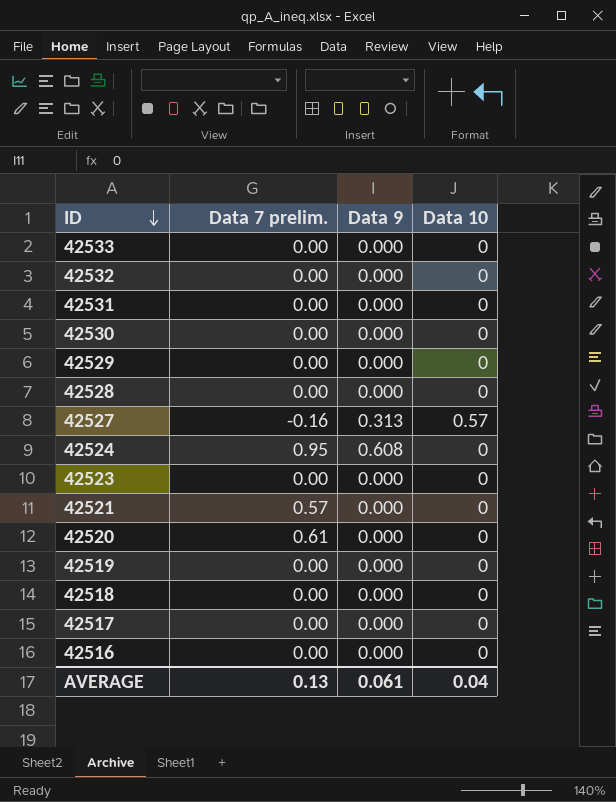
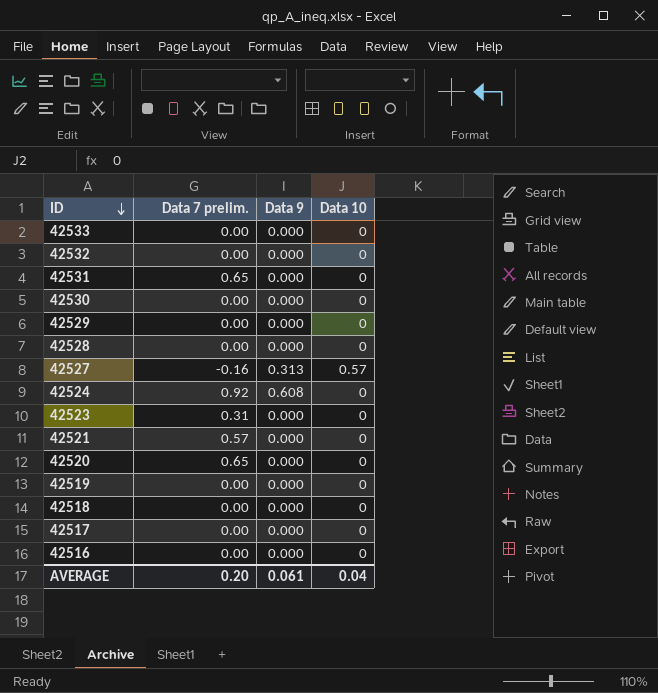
42531 | Data 7 prelim.: 0.00 -> 0.65
42524 | Data 7 prelim.: 0.95 -> 0.92
42523 | Data 7 prelim.: 0.00 -> 0.31
42520 | Data 7 prelim.: 0.61 -> 0.65
AVERAGE | Data 7 prelim.: 0.13 -> 0.20

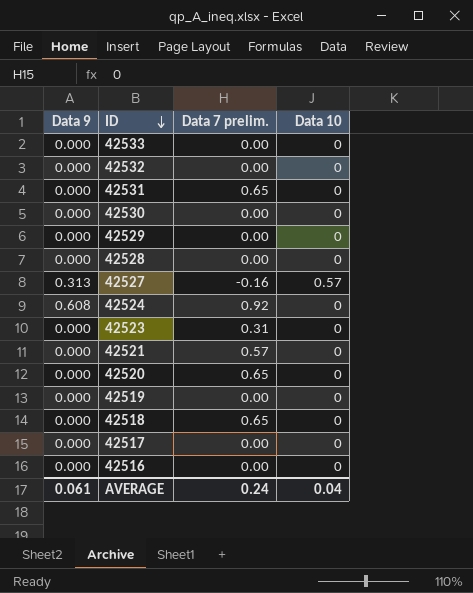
column Data 9 | position: 3 -> 1
42518 | Data 7 prelim.: 0.00 -> 0.65
AVERAGE | Data 7 prelim.: 0.20 -> 0.24

